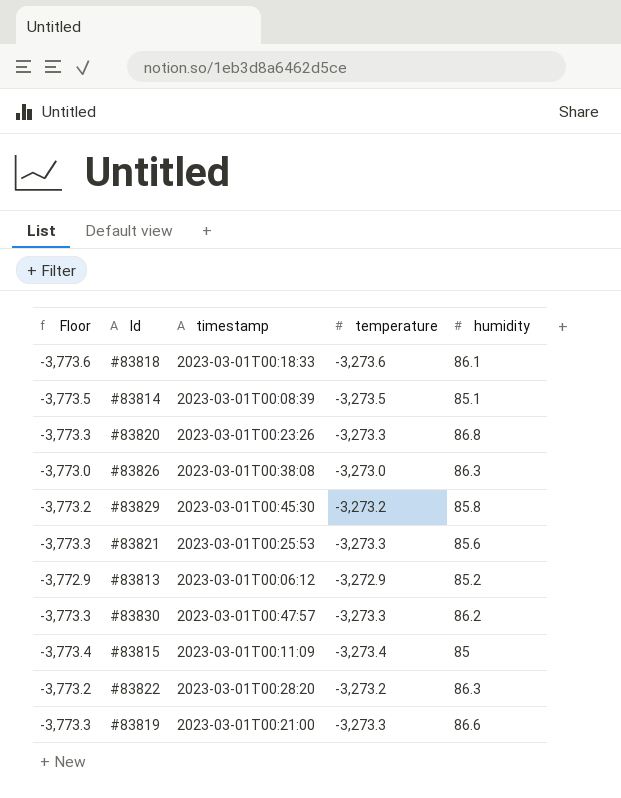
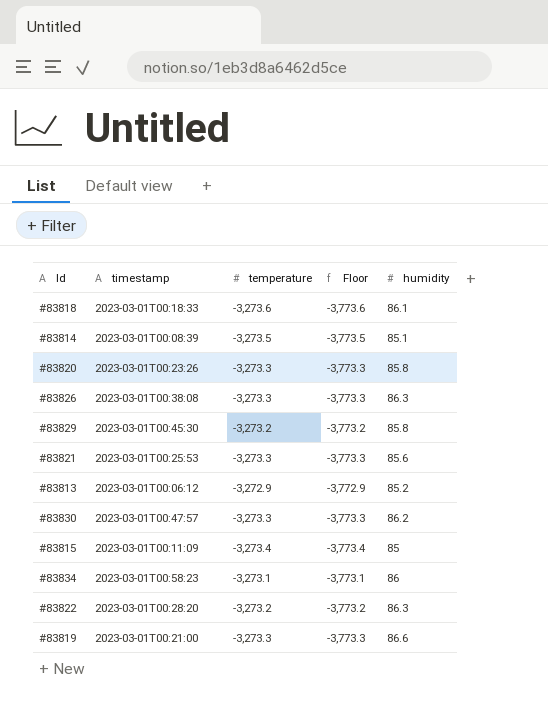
column Floor | position: 1 -> 4
#83820 | humidity: 86.8 -> 85.8
#83826 | temperature: -3,273.0 -> -3,273.3
#83826 | Floor: -3,773.0 -> -3,773.3
row #83834: none -> 2023-03-01T00:58:23 | -3,273.1 | -3,773.1 | 86

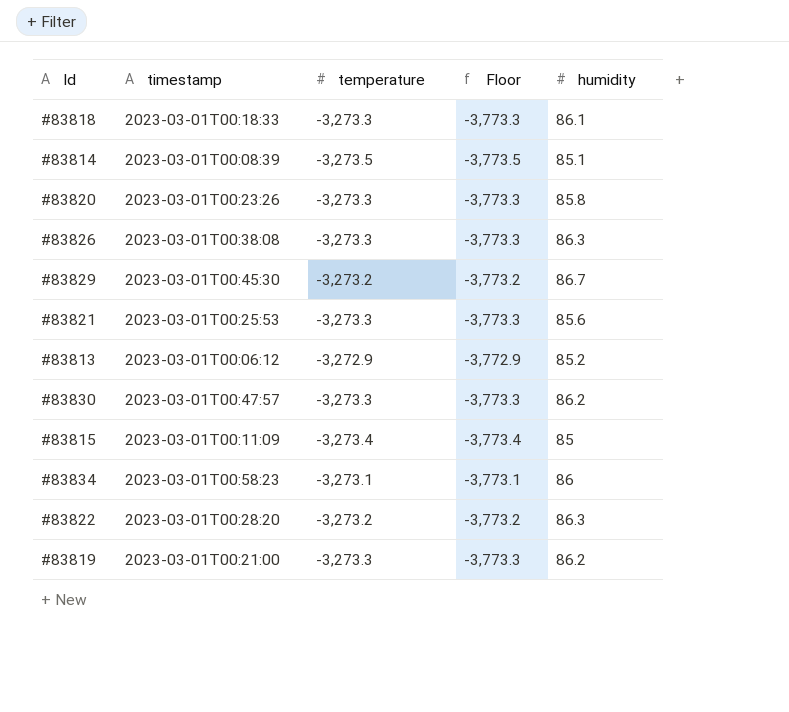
#83818 | temperature: -3,273.6 -> -3,273.3
#83818 | Floor: -3,773.6 -> -3,773.3
#83829 | humidity: 85.8 -> 86.7
#83819 | humidity: 86.6 -> 86.2

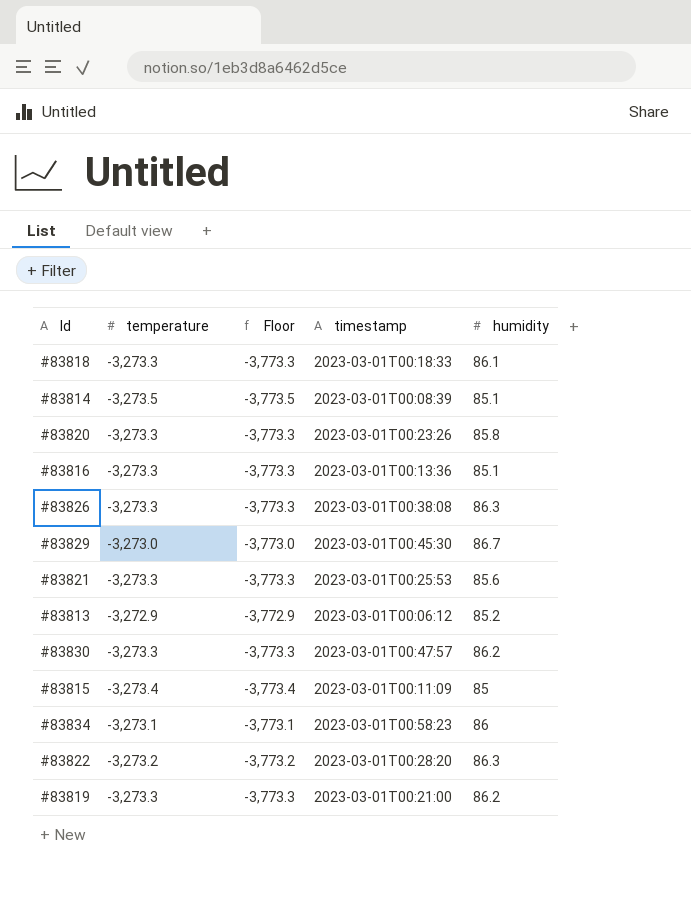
column timestamp | position: 2 -> 4
row #83816: none -> -3,273.3 | -3,773.3 | 2023-03-01T00:13:36 | 85.1
#83829 | temperature: -3,273.2 -> -3,273.0
#83829 | Floor: -3,773.2 -> -3,773.0

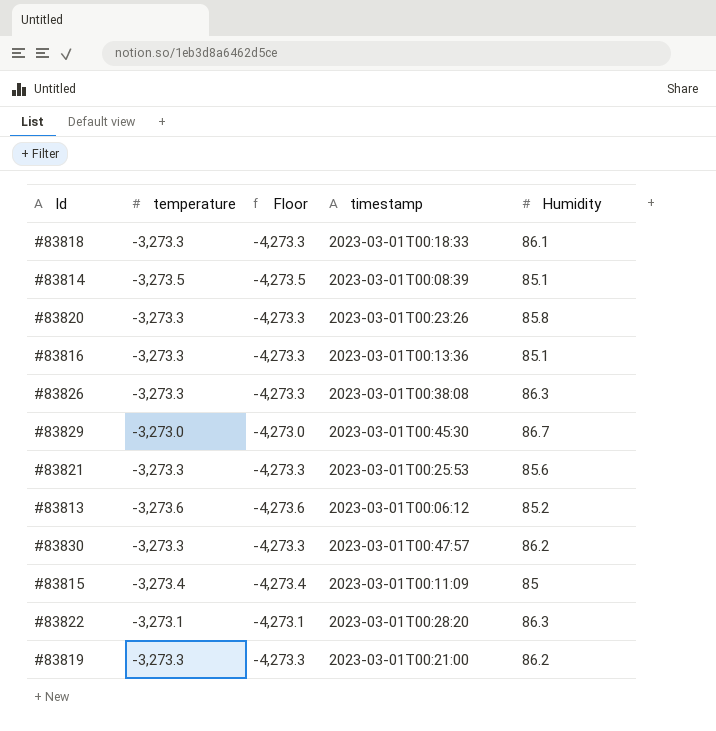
column Floor | formula: [temperature] - 500 -> [temperature] - 1000
column name: humidity -> Humidity
row #83834: -3,273.1 | -3,773.1 | 2023-03-01T00:58:23 | 86 -> none
#83813 | temperature: -3,272.9 -> -3,273.6
#83822 | temperature: -3,273.2 -> -3,273.1

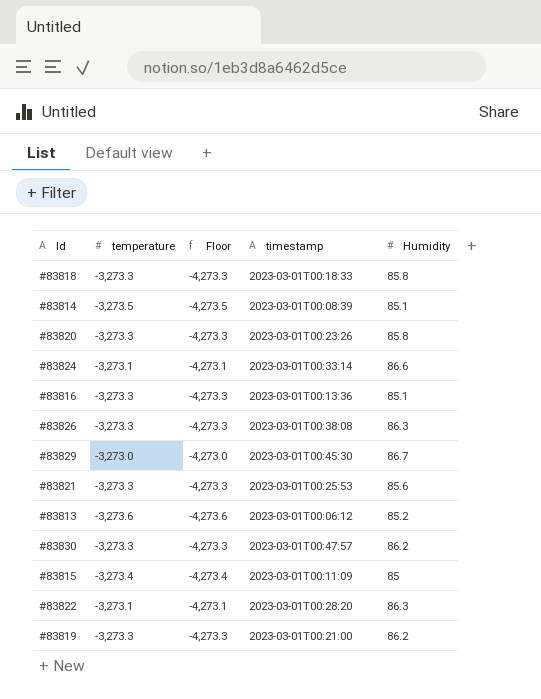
#83818 | Humidity: 86.1 -> 85.8
row #83824: none -> -3,273.1 | -4,273.1 | 2023-03-01T00:33:14 | 86.6

